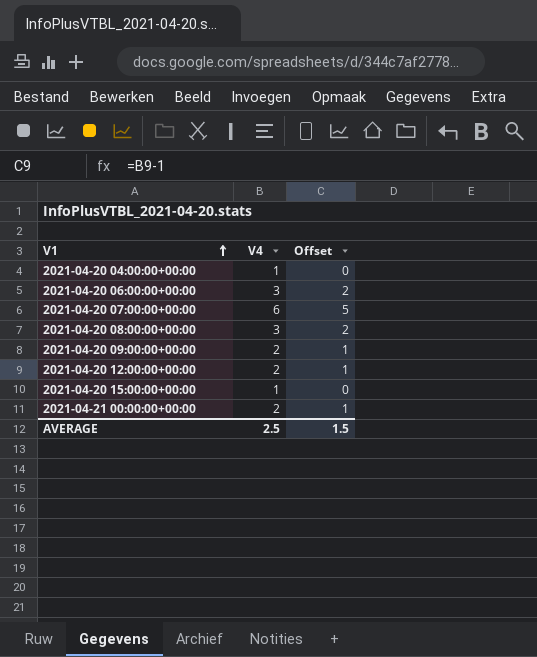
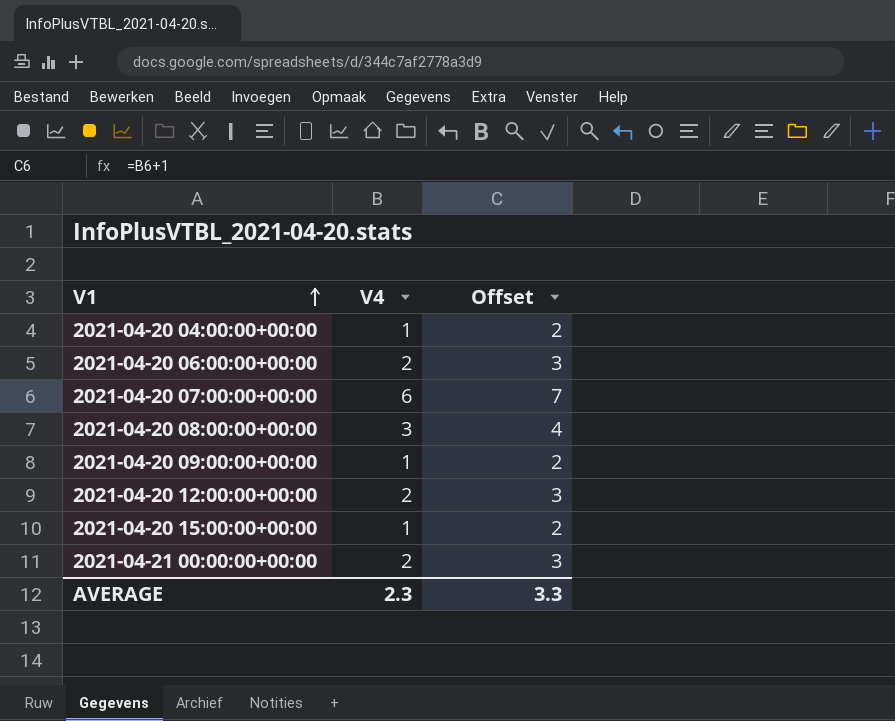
column Offset | formula: [V4] - 1 -> [V4] + 1
2021-04-20 06:00:00+00:00 | V4: 3 -> 2
2021-04-20 09:00:00+00:00 | V4: 2 -> 1
AVERAGE | V4: 2.5 -> 2.3
AVERAGE | Offset: 1.5 -> 3.3

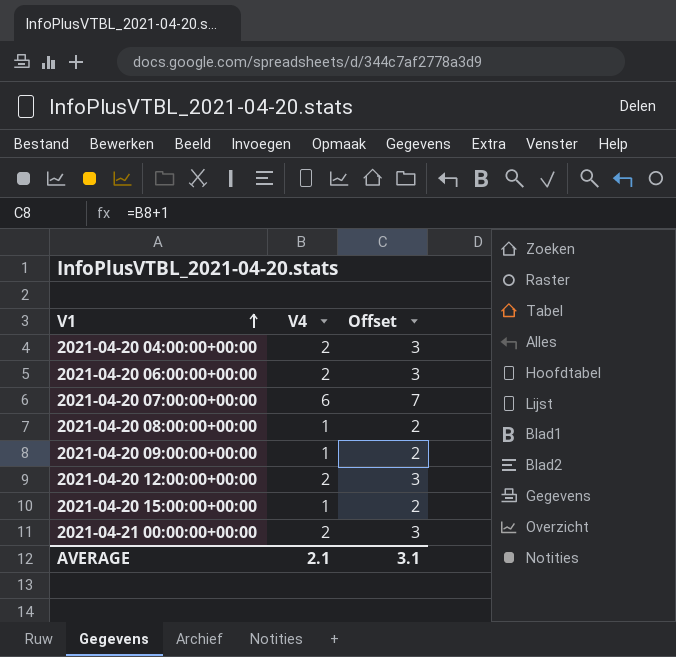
2021-04-20 04:00:00+00:00 | V4: 1 -> 2
2021-04-20 04:00:00+00:00 | Offset: 2 -> 3
2021-04-20 08:00:00+00:00 | V4: 3 -> 1
2021-04-20 08:00:00+00:00 | Offset: 4 -> 2
AVERAGE | V4: 2.3 -> 2.1
AVERAGE | Offset: 3.3 -> 3.1

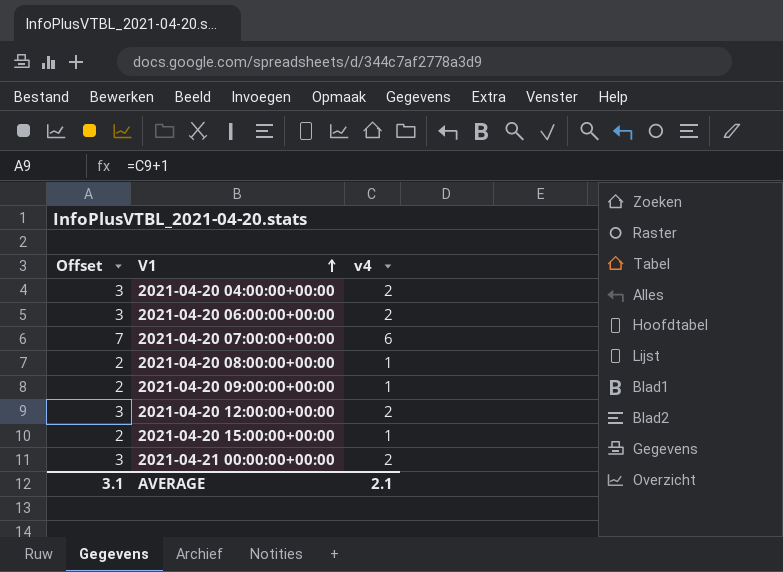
column Offset | position: 3 -> 1
column name: V4 -> v4

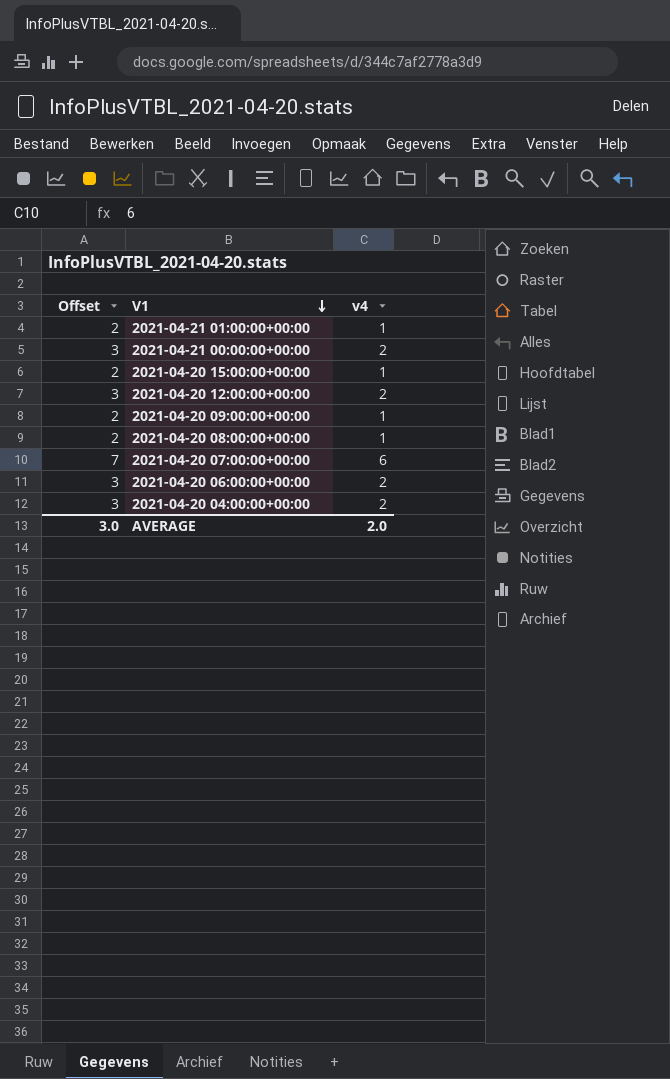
row order: V1 ascending -> V1 descending
row 2021-04-21 01:00:00+00:00: none -> 2 | 1
AVERAGE | Offset: 3.1 -> 3.0
AVERAGE | v4: 2.1 -> 2.0

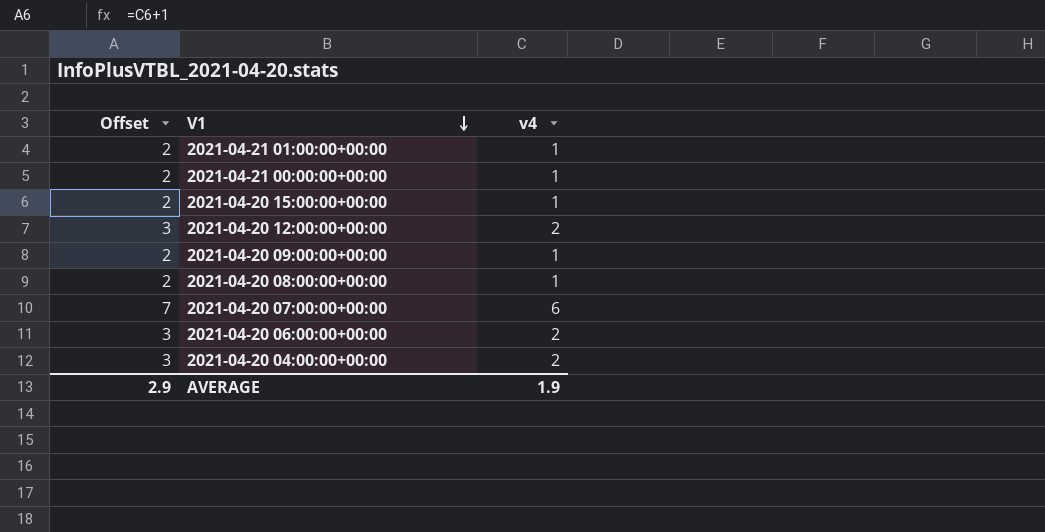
2021-04-21 00:00:00+00:00 | Offset: 3 -> 2
2021-04-21 00:00:00+00:00 | v4: 2 -> 1
AVERAGE | Offset: 3.0 -> 2.9
AVERAGE | v4: 2.0 -> 1.9

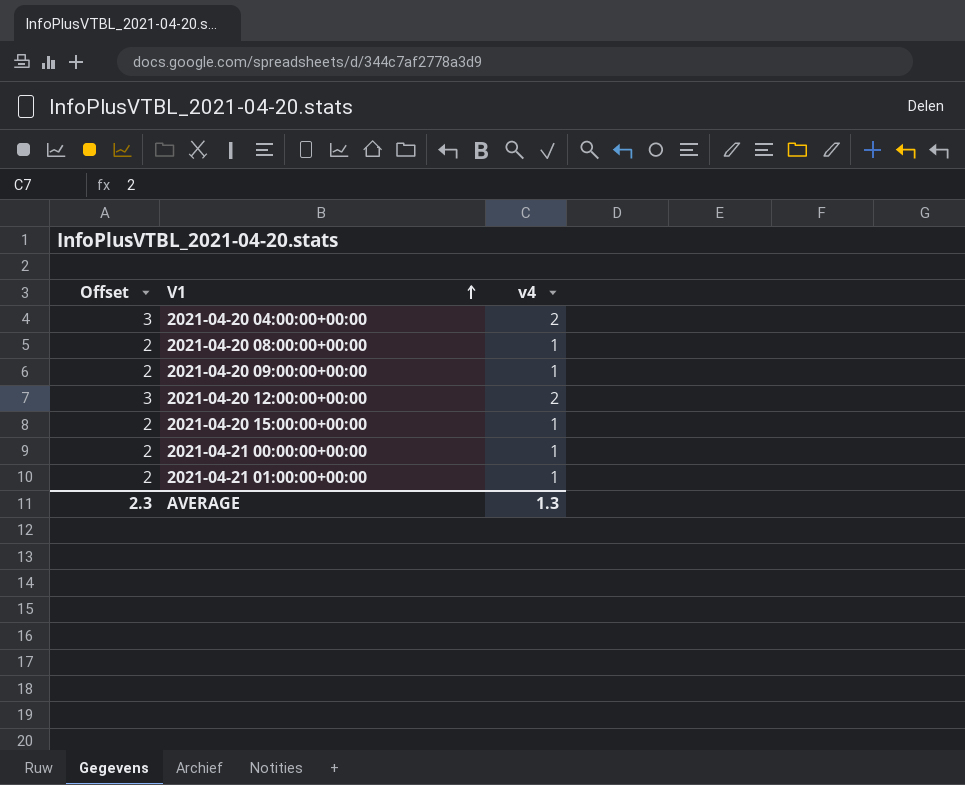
row order: V1 descending -> V1 ascending
row 2021-04-20 07:00:00+00:00: 7 | 6 -> none
row 2021-04-20 06:00:00+00:00: 3 | 2 -> none
AVERAGE | Offset: 2.9 -> 2.3
AVERAGE | v4: 1.9 -> 1.3

